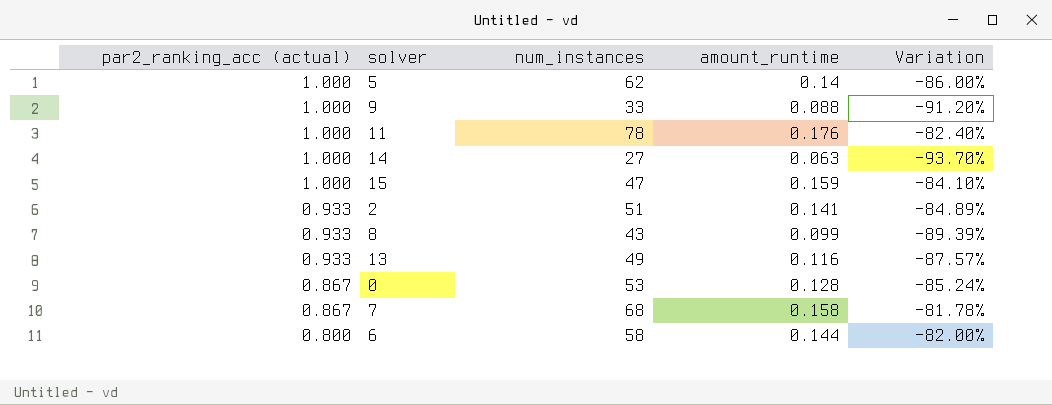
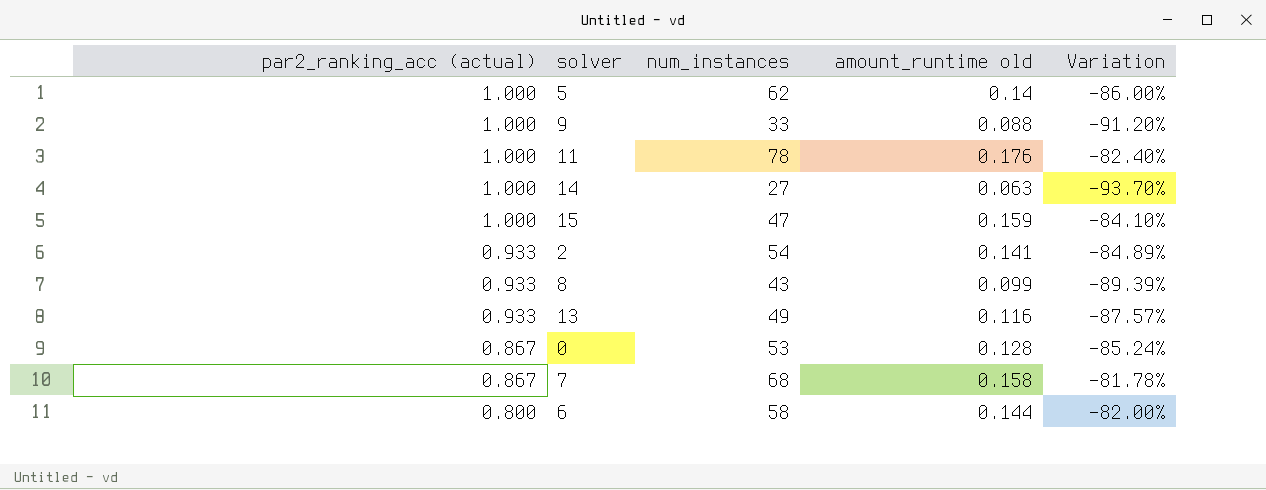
column name: amount_runtime -> amount_runtime old
2 | num_instances: 51 -> 54

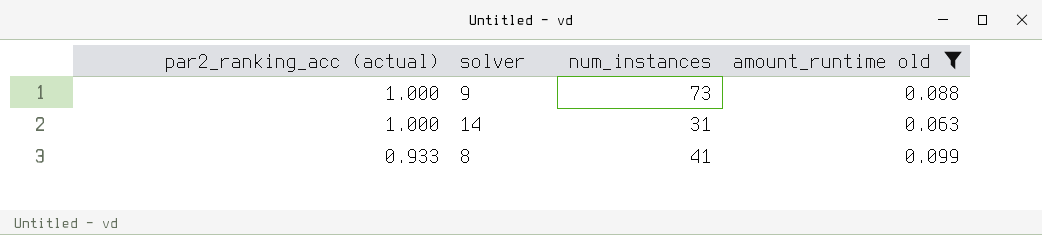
filter: none -> amount_runtime old <= 0.099
column Variation | formula: ([amount_runtime old] - [par2_ranking_acc (actual)]) / [par2_ranking_acc (actual)] -> none
9 | num_instances: 33 -> 73
14 | num_instances: 27 -> 31
8 | num_instances: 43 -> 41

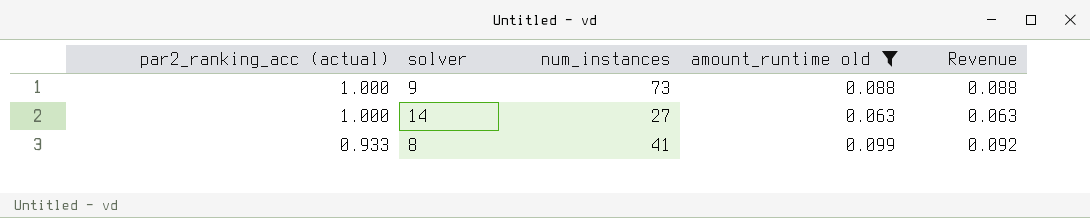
column Revenue | formula: none -> [par2_ranking_acc (actual)] * [amount_runtime old]
14 | num_instances: 31 -> 27

